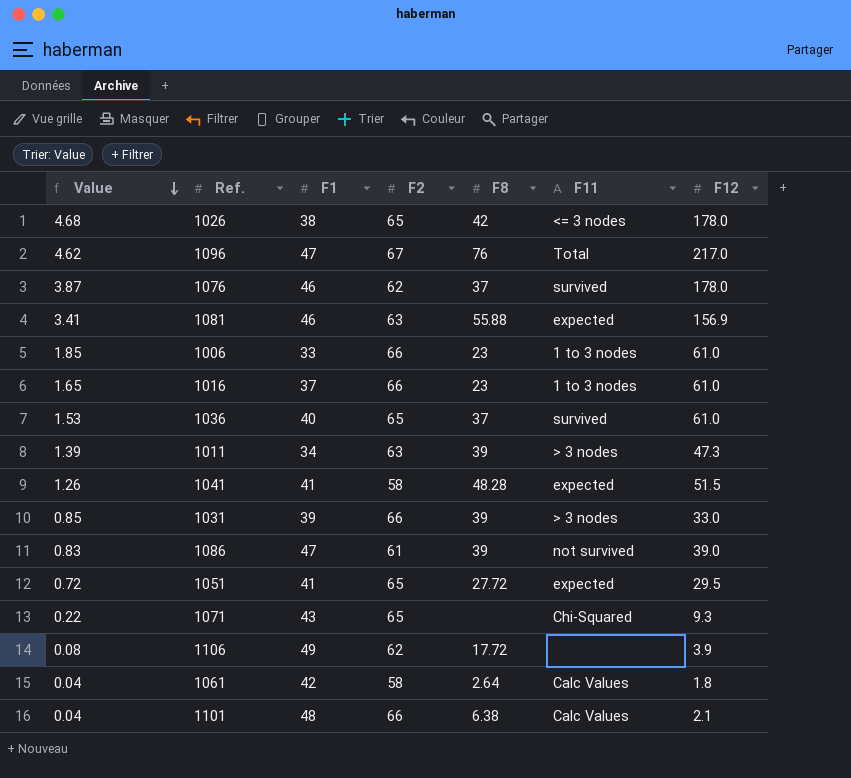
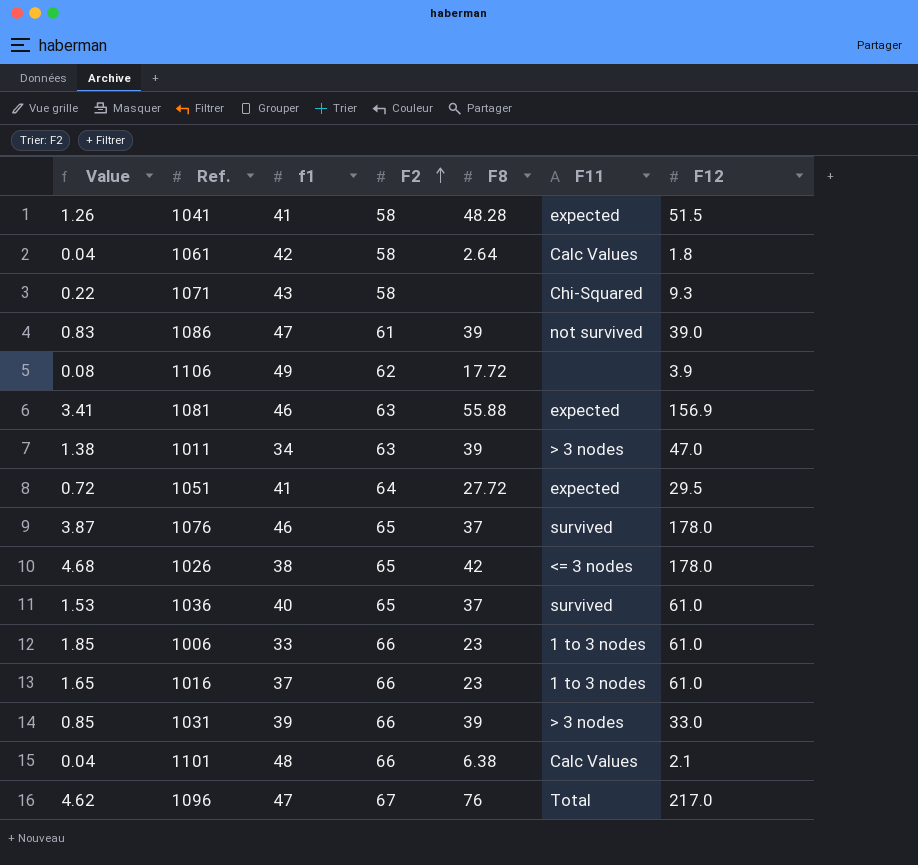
row order: Value descending -> F2 ascending
column name: F1 -> f1
1071 | F2: 65 -> 58
1011 | Value: 1.39 -> 1.38
1011 | F12: 47.3 -> 47.0
1051 | F2: 65 -> 64
1076 | F2: 62 -> 65

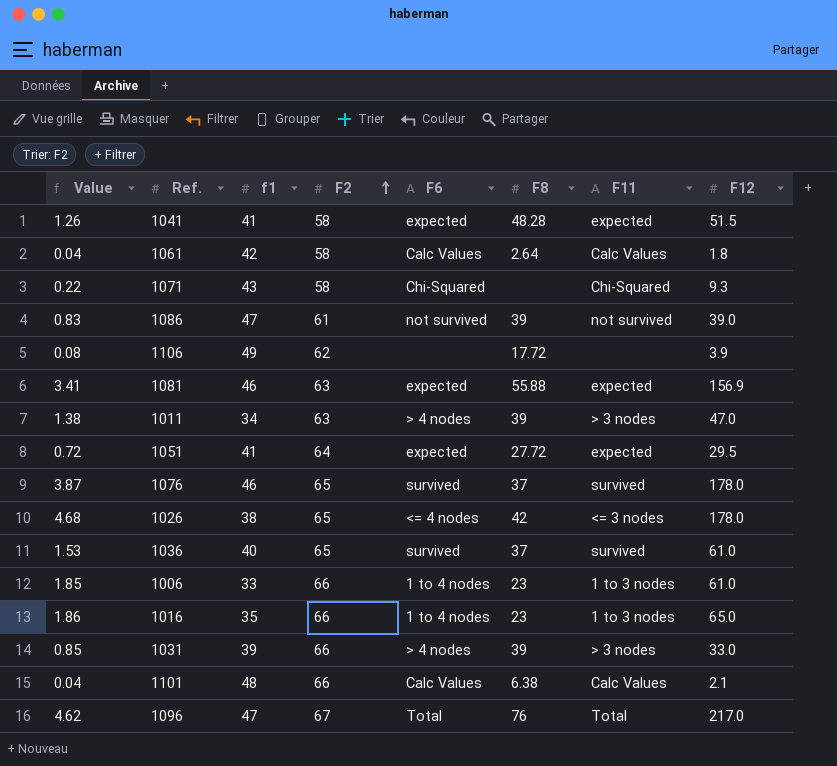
column F6 | position: none -> 5
1016 | Value: 1.65 -> 1.86
1016 | f1: 37 -> 35
1016 | F12: 61.0 -> 65.0

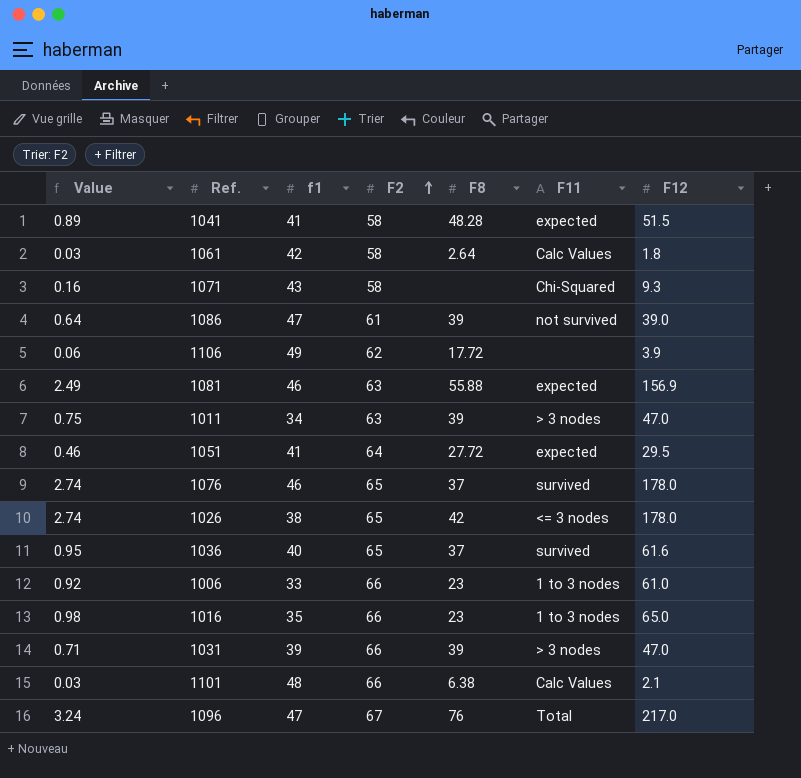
column F6 | position: 5 -> none
column Value | formula: [F12] / [f1] -> [F12] / [F2]
1036 | F12: 61.0 -> 61.6
1031 | F12: 33.0 -> 47.0

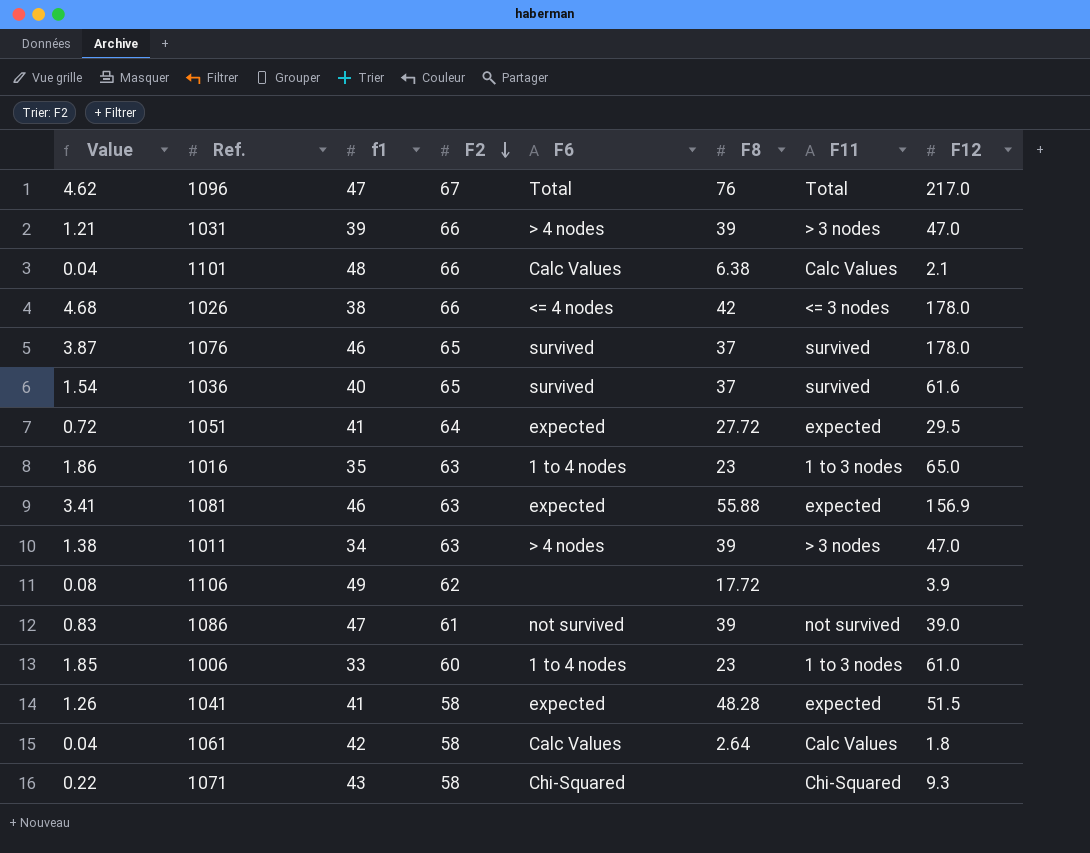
row order: F2 ascending -> F2 descending
column Value | formula: [F12] / [F2] -> [F12] / [f1]
column F6 | position: none -> 5
1026 | F2: 65 -> 66
1016 | F2: 66 -> 63
1006 | F2: 66 -> 60

